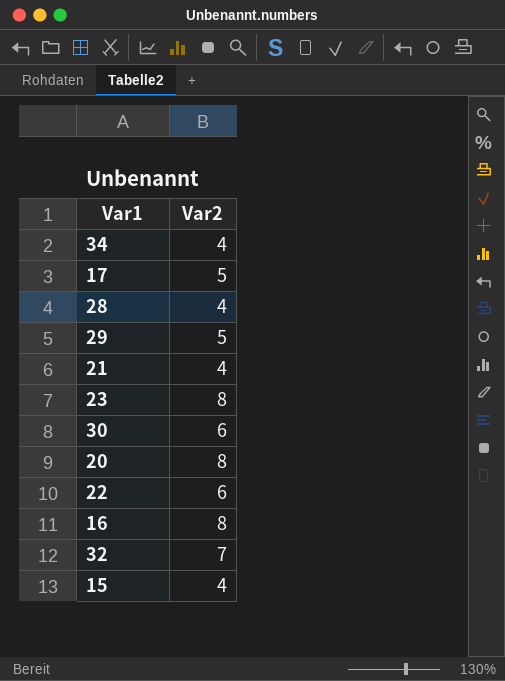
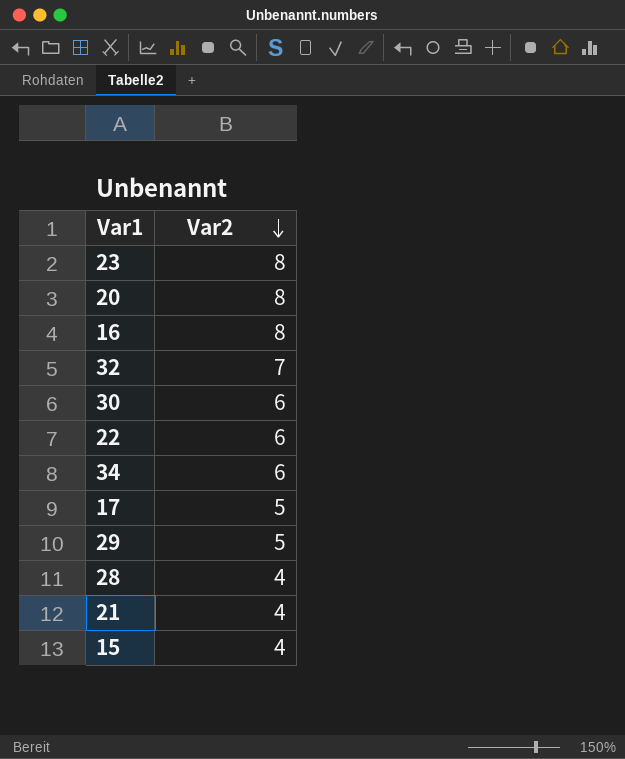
row order: none -> Var2 descending
34 | Var2: 4 -> 6

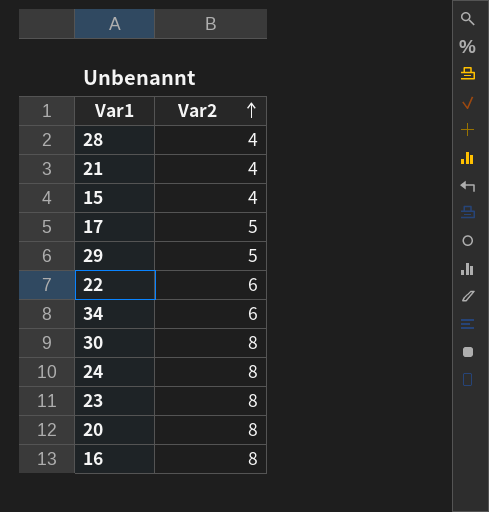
row order: Var2 descending -> Var2 ascending
row 32: 7 -> none
30 | Var2: 6 -> 8
row 24: none -> 8

